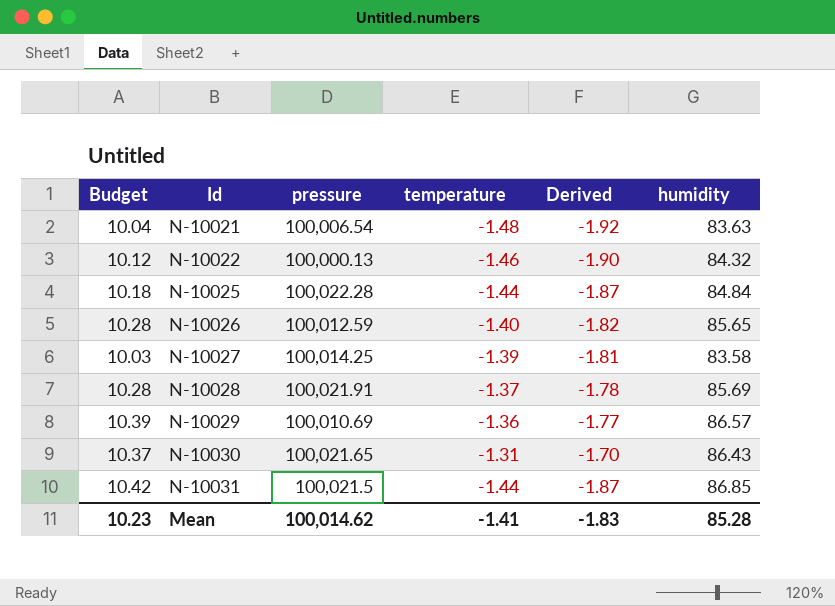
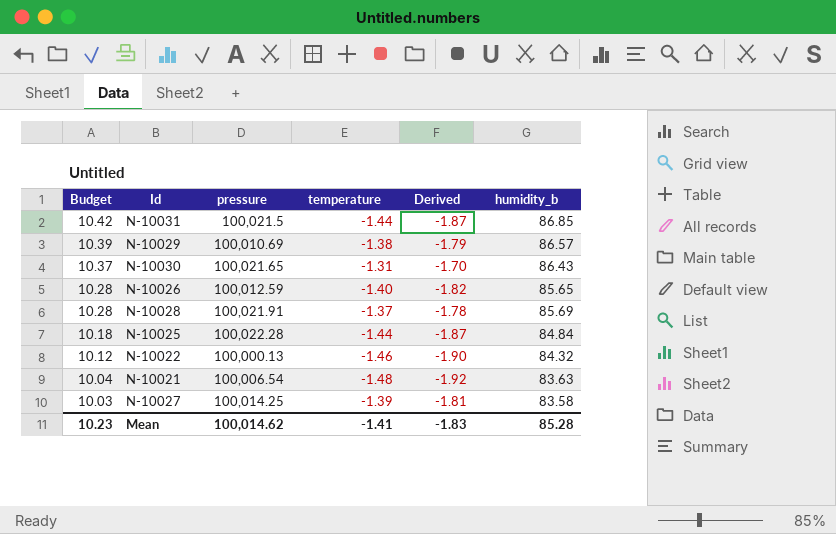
row order: Id ascending -> Budget descending
column name: humidity -> humidity_b
N-10029 | temperature: -1.36 -> -1.38
N-10029 | Derived: -1.77 -> -1.79

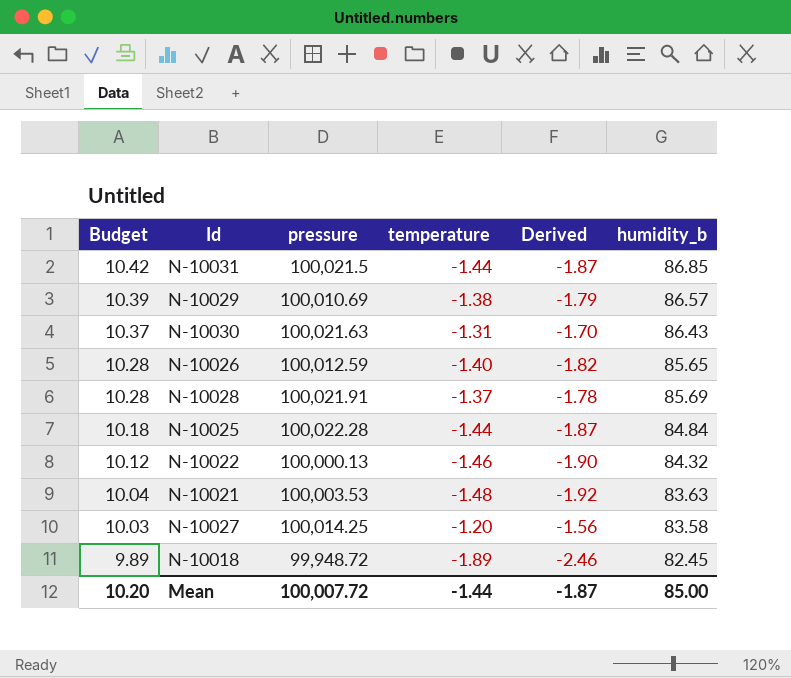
N-10030 | pressure: 100,021.65 -> 100,021.63
N-10021 | pressure: 100,006.54 -> 100,003.53
N-10027 | temperature: -1.39 -> -1.20
N-10027 | Derived: -1.81 -> -1.56
row N-10018: none -> 9.89 | 99,948.72 | -1.89 | -2.46 | 82.45
Mean | Budget: 10.23 -> 10.20
Mean | pressure: 100,014.62 -> 100,007.72
Mean | temperature: -1.41 -> -1.44
Mean | Derived: -1.83 -> -1.87
Mean | humidity_b: 85.28 -> 85.00

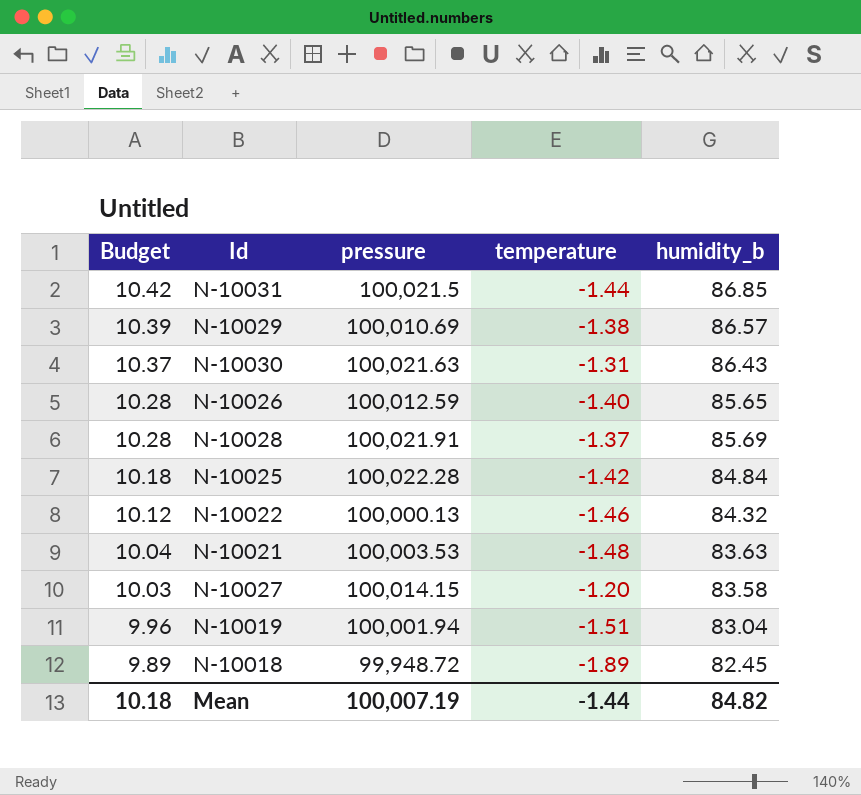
column Derived | formula: [temperature] * 1.3 -> none
N-10025 | temperature: -1.44 -> -1.42
N-10027 | pressure: 100,014.25 -> 100,014.15
row N-10019: none -> 9.96 | 100,001.94 | -1.51 | 83.04
Mean | Budget: 10.20 -> 10.18
Mean | pressure: 100,007.72 -> 100,007.19
Mean | humidity_b: 85.00 -> 84.82

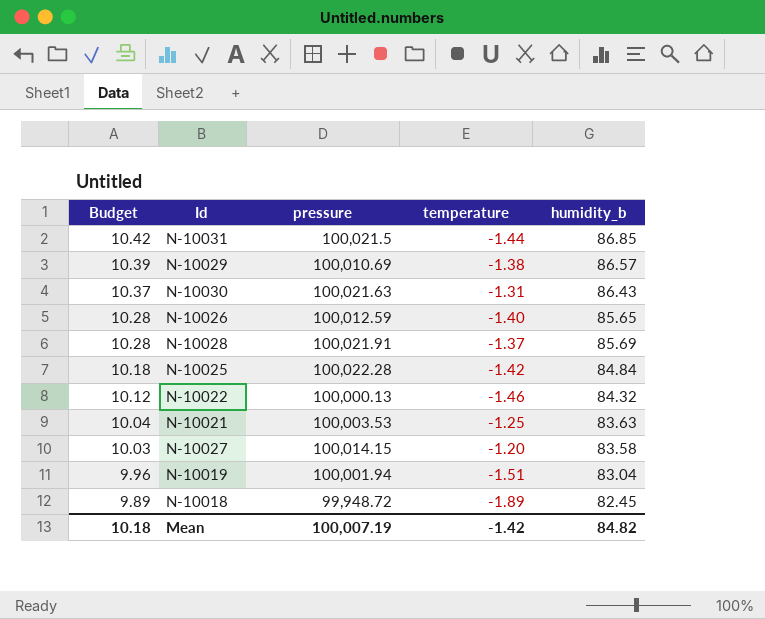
N-10021 | temperature: -1.48 -> -1.25
Mean | temperature: -1.44 -> -1.42

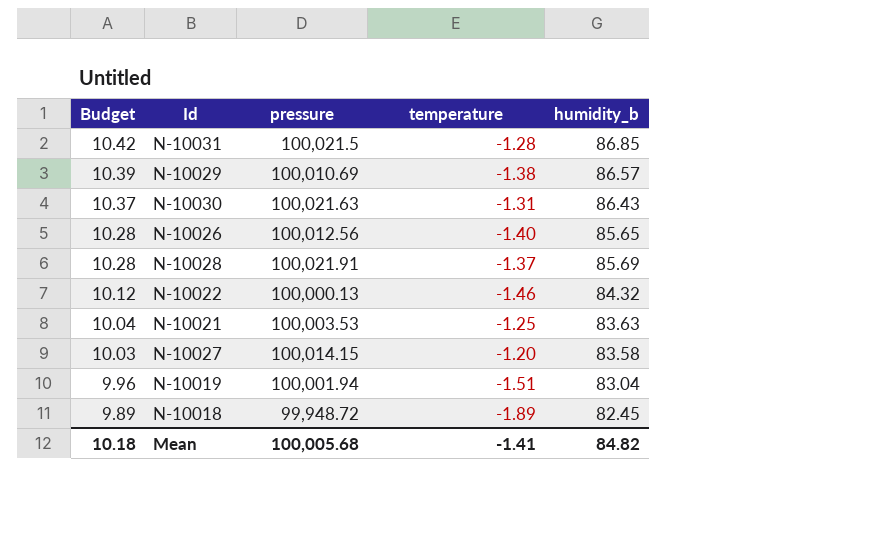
row N-10025: 10.18 | 100,022.28 | -1.42 | 84.84 -> none
N-10031 | temperature: -1.44 -> -1.28
N-10026 | pressure: 100,012.59 -> 100,012.56
Mean | pressure: 100,007.19 -> 100,005.68
Mean | temperature: -1.42 -> -1.41

